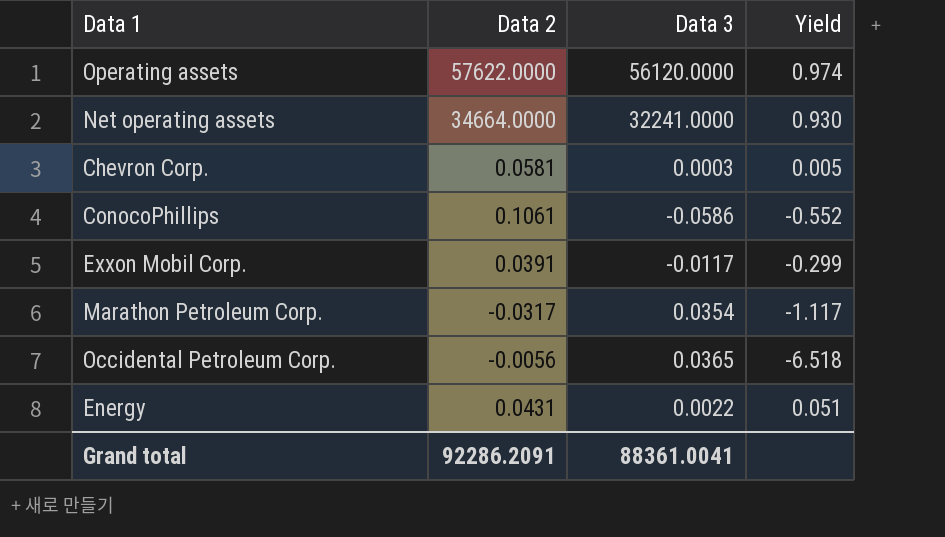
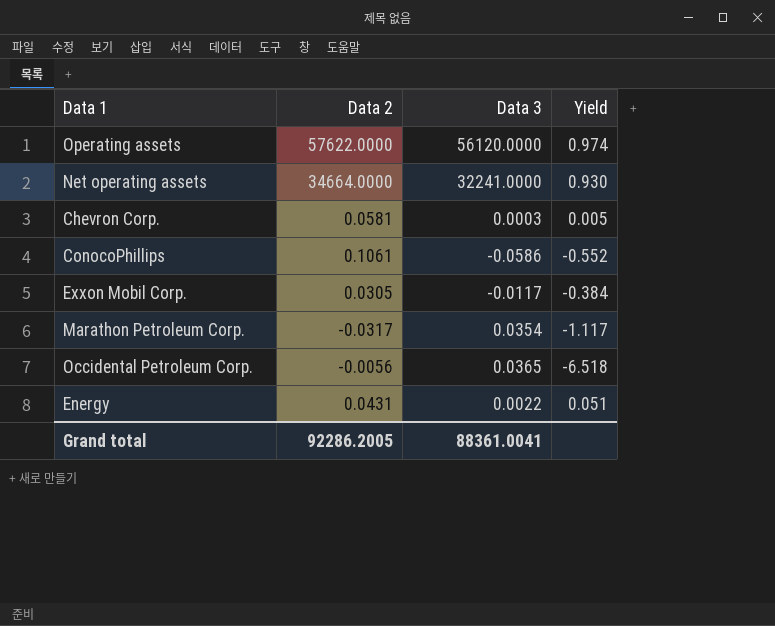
Exxon Mobil Corp. | Data 2: 0.0391 -> 0.0305
Exxon Mobil Corp. | Yield: -0.299 -> -0.384
Grand total | Data 2: 92286.2091 -> 92286.2005

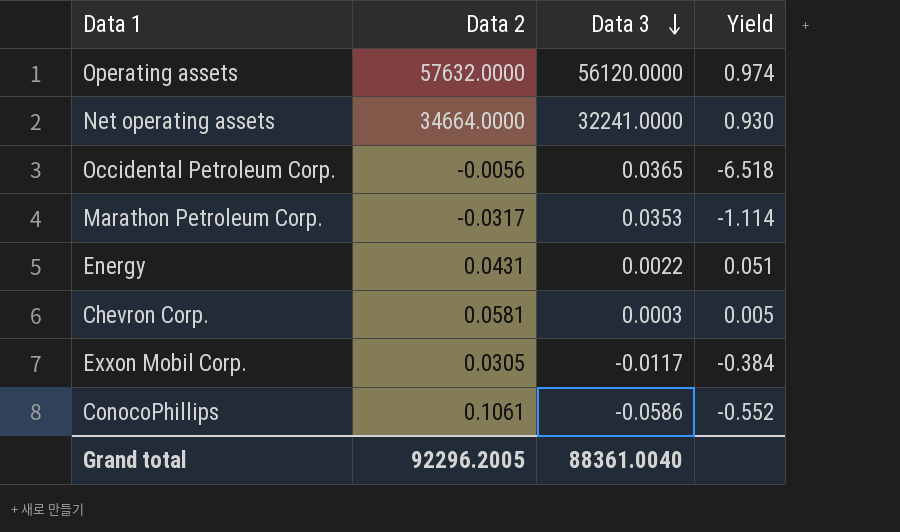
row order: none -> Data 3 descending
Operating assets | Data 2: 57622.0000 -> 57632.0000
Marathon Petroleum Corp. | Data 3: 0.0354 -> 0.0353
Marathon Petroleum Corp. | Yield: -1.117 -> -1.114
Grand total | Data 2: 92286.2005 -> 92296.2005
Grand total | Data 3: 88361.0041 -> 88361.0040

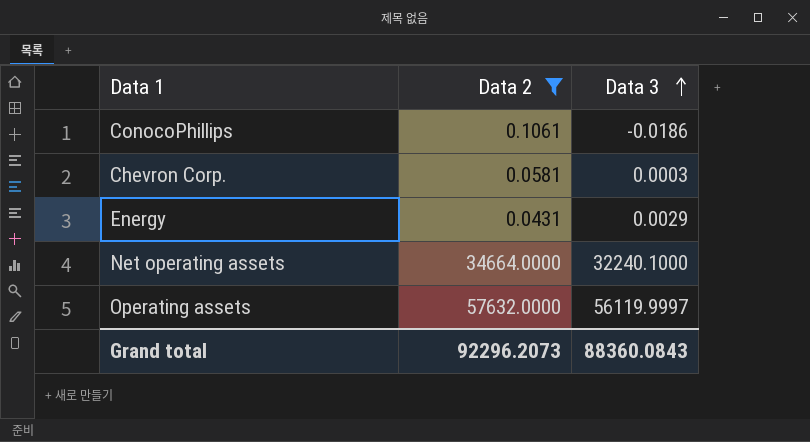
filter: none -> Data 2 >= 0.0431
row order: Data 3 descending -> Data 3 ascending
column Yield | formula: [Data 3] / [Data 2] -> none
ConocoPhillips | Data 3: -0.0586 -> -0.0186
Energy | Data 3: 0.0022 -> 0.0029
Net operating assets | Data 3: 32241.0000 -> 32240.1000
Operating assets | Data 3: 56120.0000 -> 56119.9997
Grand total | Data 2: 92296.2005 -> 92296.2073
Grand total | Data 3: 88361.0040 -> 88360.0843

